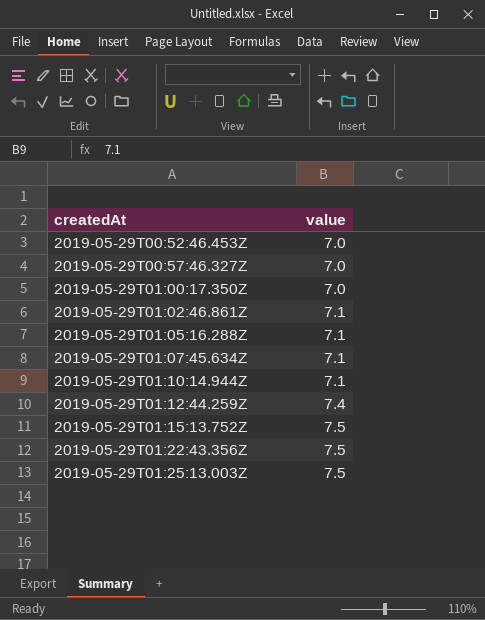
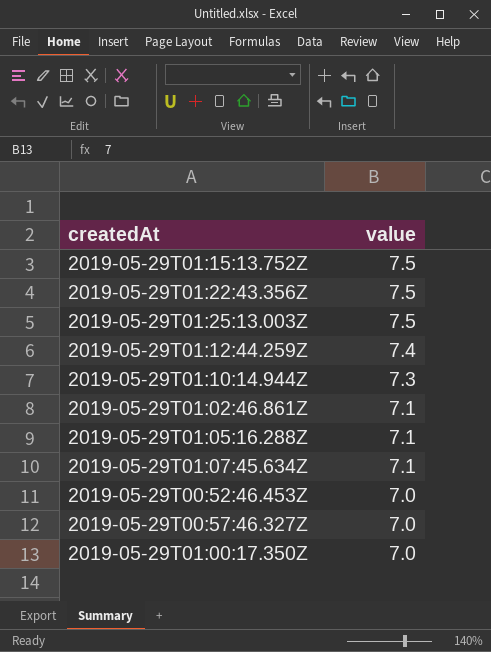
row order: createdAt ascending -> value descending
2019-05-29T01:10:14.944Z | value: 7.1 -> 7.3

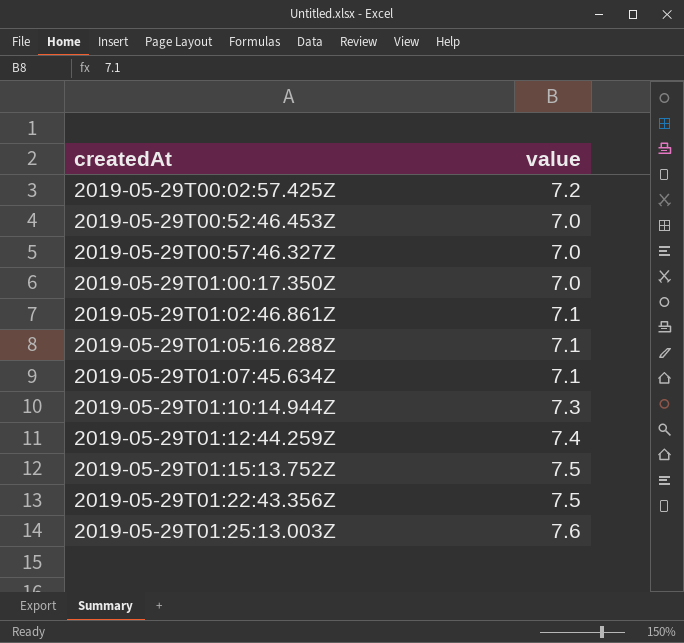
row order: value descending -> createdAt ascending
row 2019-05-29T00:02:57.425Z: none -> 7.2
2019-05-29T01:25:13.003Z | value: 7.5 -> 7.6

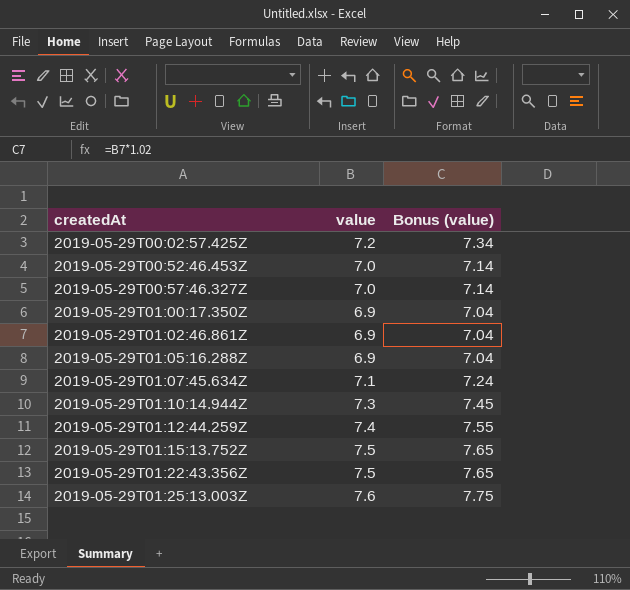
column Bonus (value) | formula: none -> [value] * 1.02
2019-05-29T01:00:17.350Z | value: 7.0 -> 6.9
2019-05-29T01:02:46.861Z | value: 7.1 -> 6.9
2019-05-29T01:05:16.288Z | value: 7.1 -> 6.9

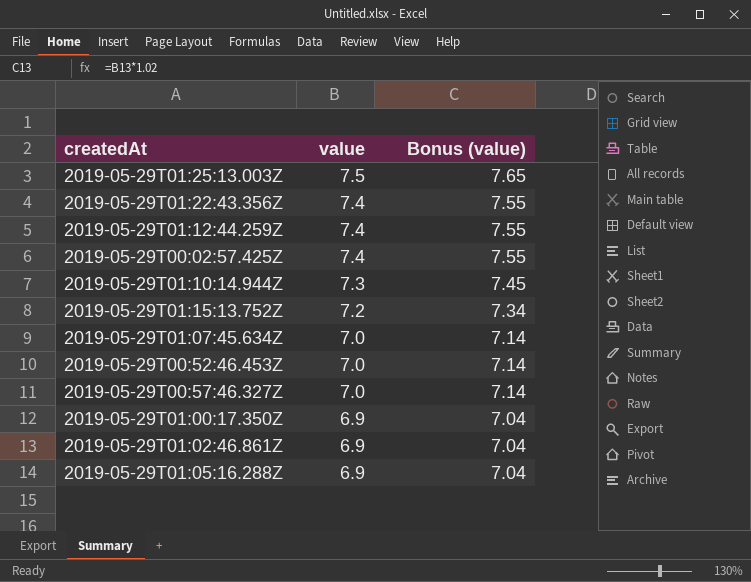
row order: createdAt ascending -> value descending
2019-05-29T01:25:13.003Z | value: 7.6 -> 7.5
2019-05-29T01:25:13.003Z | Bonus (value): 7.75 -> 7.65
2019-05-29T01:22:43.356Z | value: 7.5 -> 7.4
2019-05-29T01:22:43.356Z | Bonus (value): 7.65 -> 7.55
2019-05-29T00:02:57.425Z | value: 7.2 -> 7.4
2019-05-29T00:02:57.425Z | Bonus (value): 7.34 -> 7.55
2019-05-29T01:15:13.752Z | value: 7.5 -> 7.2
2019-05-29T01:15:13.752Z | Bonus (value): 7.65 -> 7.34
2019-05-29T01:07:45.634Z | value: 7.1 -> 7.0
2019-05-29T01:07:45.634Z | Bonus (value): 7.24 -> 7.14

